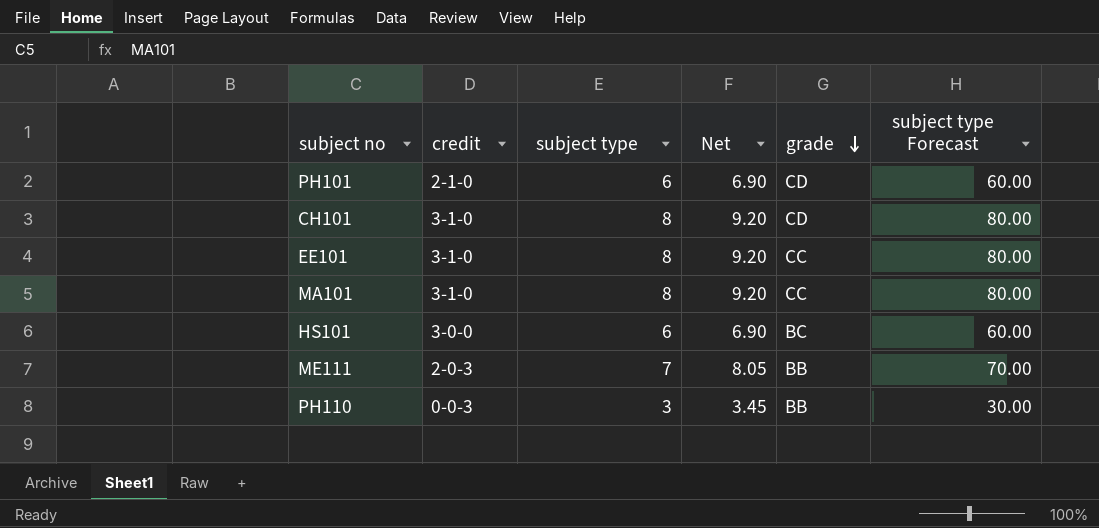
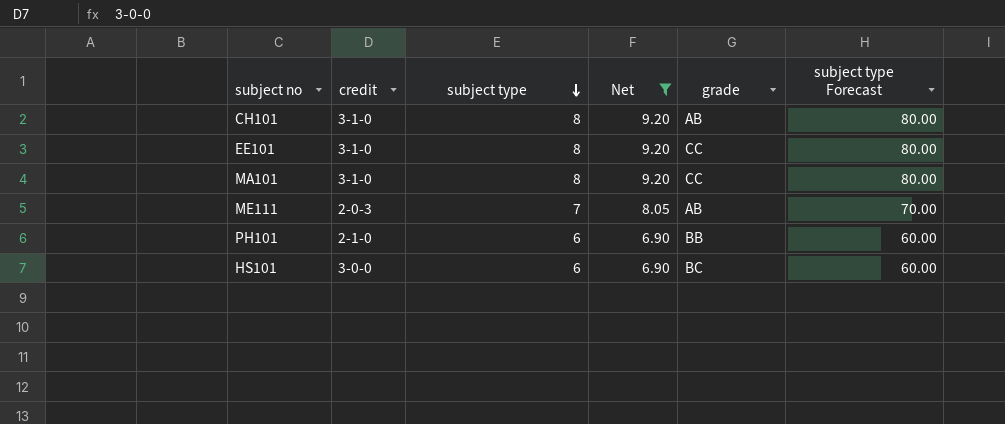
filter: none -> Net != 3.45
row order: grade descending -> subject type descending
CH101 | grade: CD -> AB
ME111 | grade: BB -> AB
PH101 | grade: CD -> BB

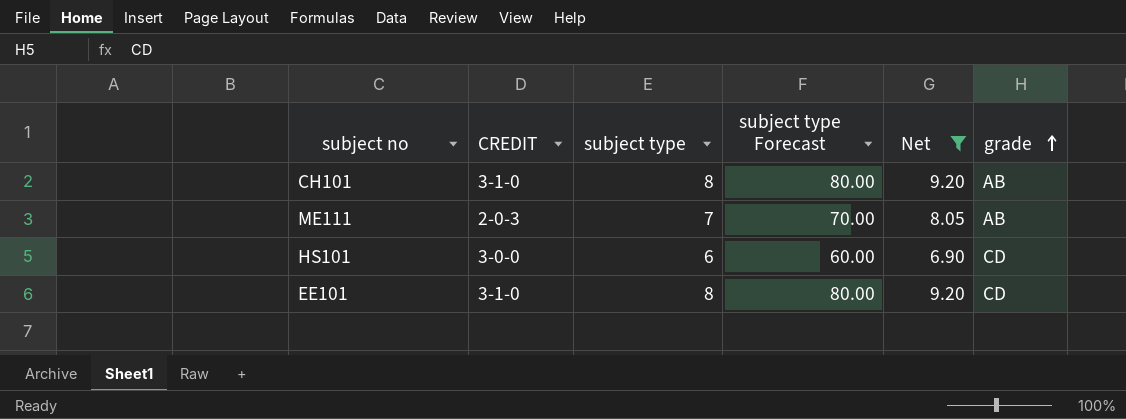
row order: subject type descending -> grade ascending
column name: credit -> CREDIT
column subject type Forecast | position: 6 -> 4
row MA101: 3-1-0 | 8 | 9.20 | CC | 80.00 -> none
row PH101: 2-1-0 | 6 | 6.90 | BB | 60.00 -> none
HS101 | grade: BC -> CD
EE101 | grade: CC -> CD

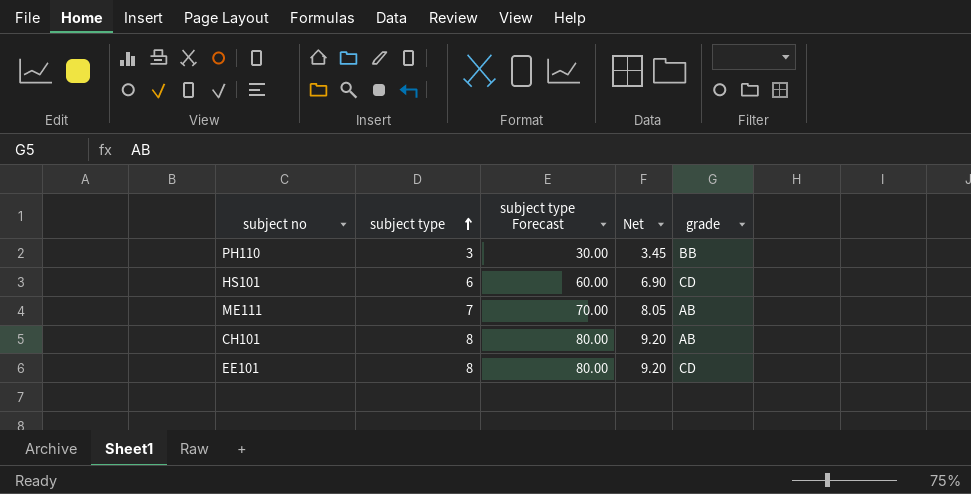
filter: Net != 3.45 -> none
row order: grade ascending -> subject type ascending
column CREDIT | position: 2 -> none

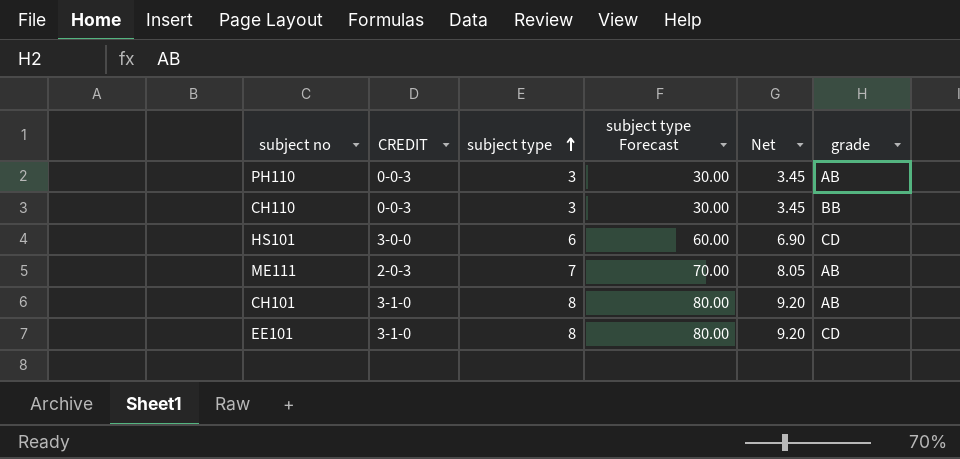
column CREDIT | position: none -> 2
PH110 | grade: BB -> AB
row CH110: none -> 0-0-3 | 3 | 30.00 | 3.45 | BB

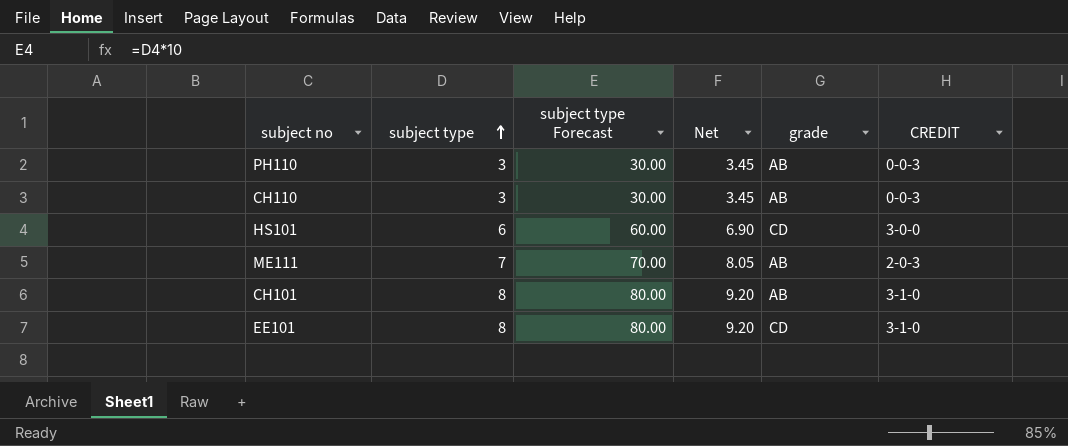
column CREDIT | position: 2 -> 6
CH110 | grade: BB -> AB

